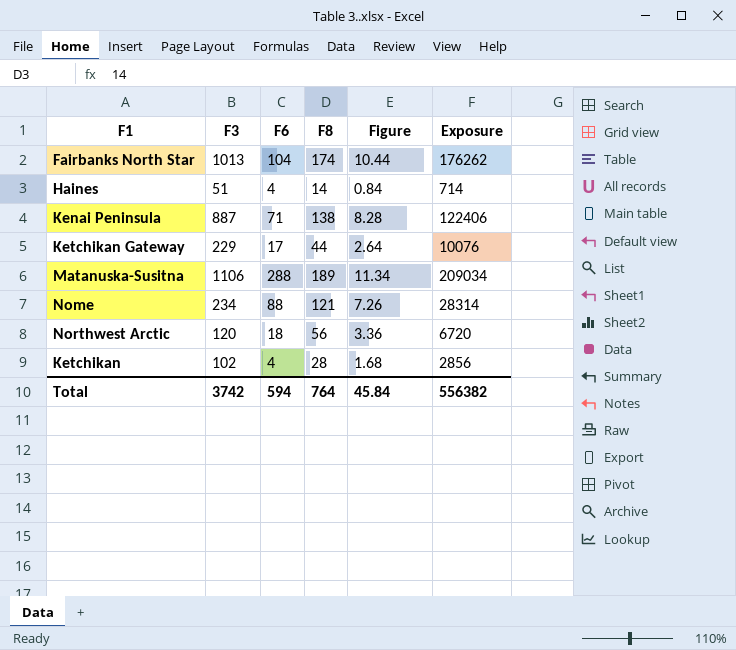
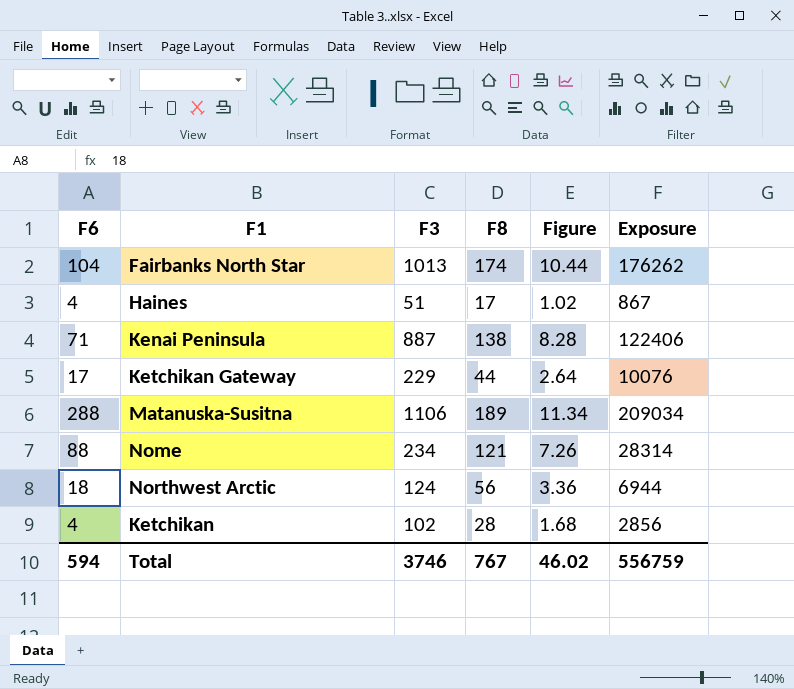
column F6 | position: 3 -> 1
Haines | F8: 14 -> 17
Haines | Figure: 0.84 -> 1.02
Haines | Exposure: 714 -> 867
Northwest Arctic | F3: 120 -> 124
Northwest Arctic | Exposure: 6720 -> 6944
Total | F3: 3742 -> 3746
Total | F8: 764 -> 767
Total | Figure: 45.84 -> 46.02
Total | Exposure: 556382 -> 556759

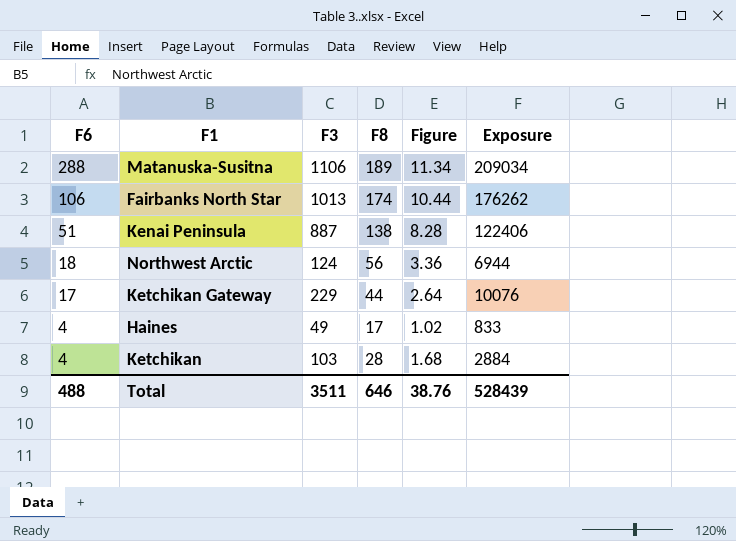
row order: none -> F6 descending
row Nome: 88 | 234 | 121 | 7.26 | 28314 -> none
Fairbanks North Star | F6: 104 -> 106
Kenai Peninsula | F6: 71 -> 51
Haines | F3: 51 -> 49
Haines | Exposure: 867 -> 833
Ketchikan | F3: 102 -> 103
Ketchikan | Exposure: 2856 -> 2884
Total | F6: 594 -> 488
Total | F3: 3746 -> 3511
Total | F8: 767 -> 646
Total | Figure: 46.02 -> 38.76
Total | Exposure: 556759 -> 528439

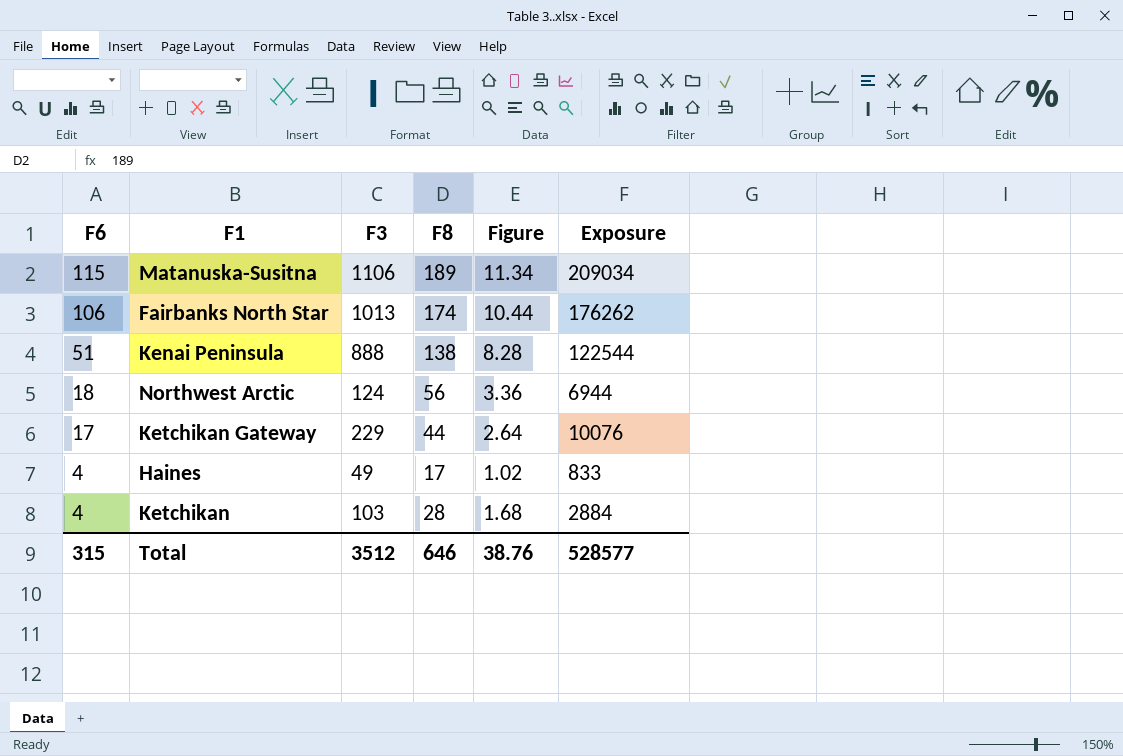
Matanuska-Susitna | F6: 288 -> 115
Kenai Peninsula | F3: 887 -> 888
Kenai Peninsula | Exposure: 122406 -> 122544
Total | F6: 488 -> 315
Total | F3: 3511 -> 3512
Total | Exposure: 528439 -> 528577

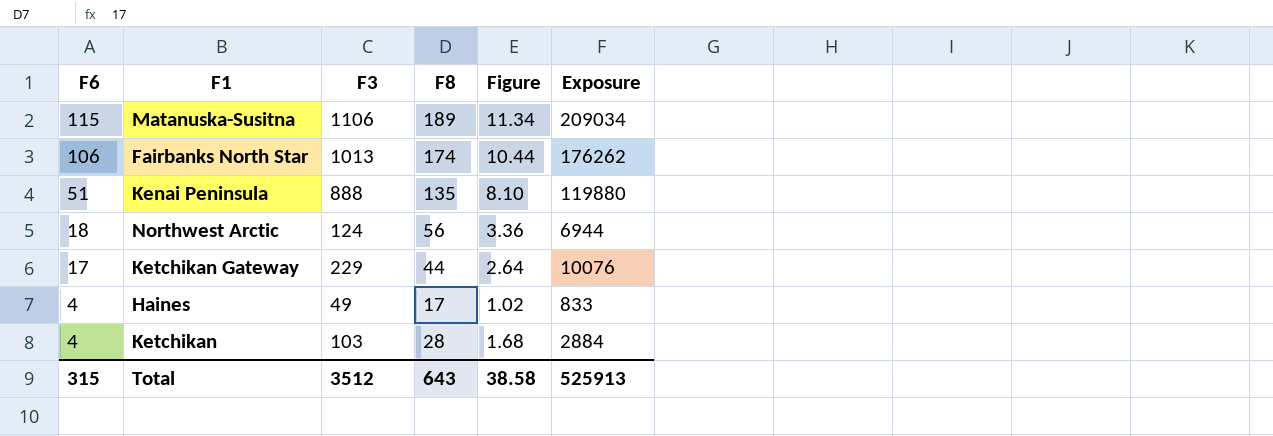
Kenai Peninsula | F8: 138 -> 135
Kenai Peninsula | Figure: 8.28 -> 8.10
Kenai Peninsula | Exposure: 122544 -> 119880
Total | F8: 646 -> 643
Total | Figure: 38.76 -> 38.58
Total | Exposure: 528577 -> 525913

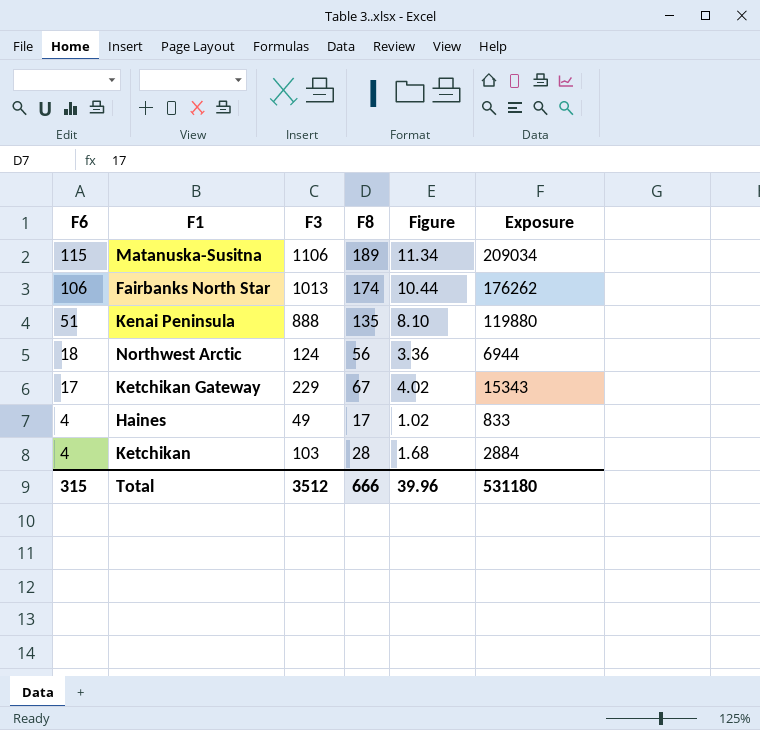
Ketchikan Gateway | F8: 44 -> 67
Ketchikan Gateway | Figure: 2.64 -> 4.02
Ketchikan Gateway | Exposure: 10076 -> 15343
Total | F8: 643 -> 666
Total | Figure: 38.58 -> 39.96
Total | Exposure: 525913 -> 531180

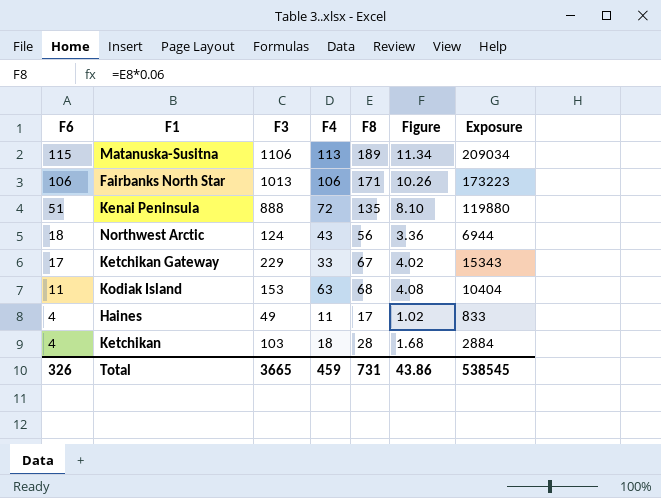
column F4 | position: none -> 4
Fairbanks North Star | F8: 174 -> 171
Fairbanks North Star | Figure: 10.44 -> 10.26
Fairbanks North Star | Exposure: 176262 -> 173223
row Kodiak Island: none -> 11 | 153 | 63 | 68 | 4.08 | 10404
Total | F6: 315 -> 326
Total | F3: 3512 -> 3665
Total | F8: 666 -> 731
Total | Figure: 39.96 -> 43.86
Total | Exposure: 531180 -> 538545

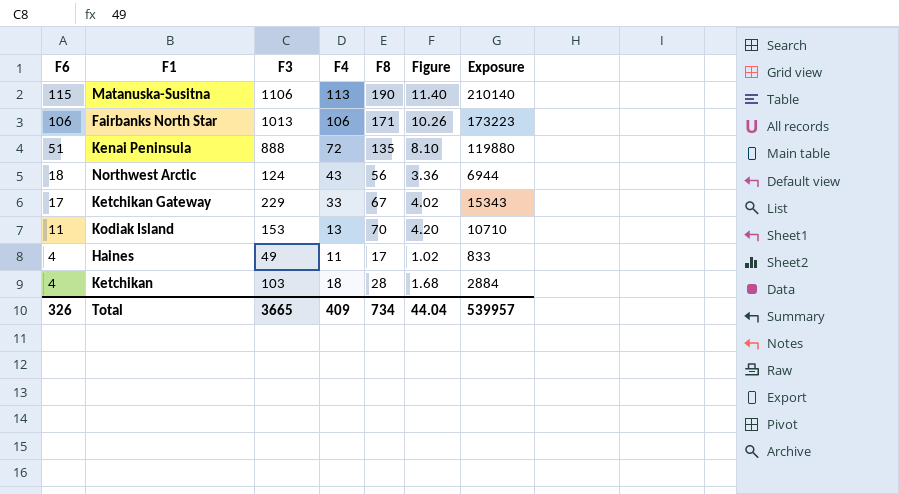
Matanuska-Susitna | F8: 189 -> 190
Matanuska-Susitna | Figure: 11.34 -> 11.40
Matanuska-Susitna | Exposure: 209034 -> 210140
Kodiak Island | F4: 63 -> 13
Kodiak Island | F8: 68 -> 70
Kodiak Island | Figure: 4.08 -> 4.20
Kodiak Island | Exposure: 10404 -> 10710
Total | F4: 459 -> 409
Total | F8: 731 -> 734
Total | Figure: 43.86 -> 44.04
Total | Exposure: 538545 -> 539957

